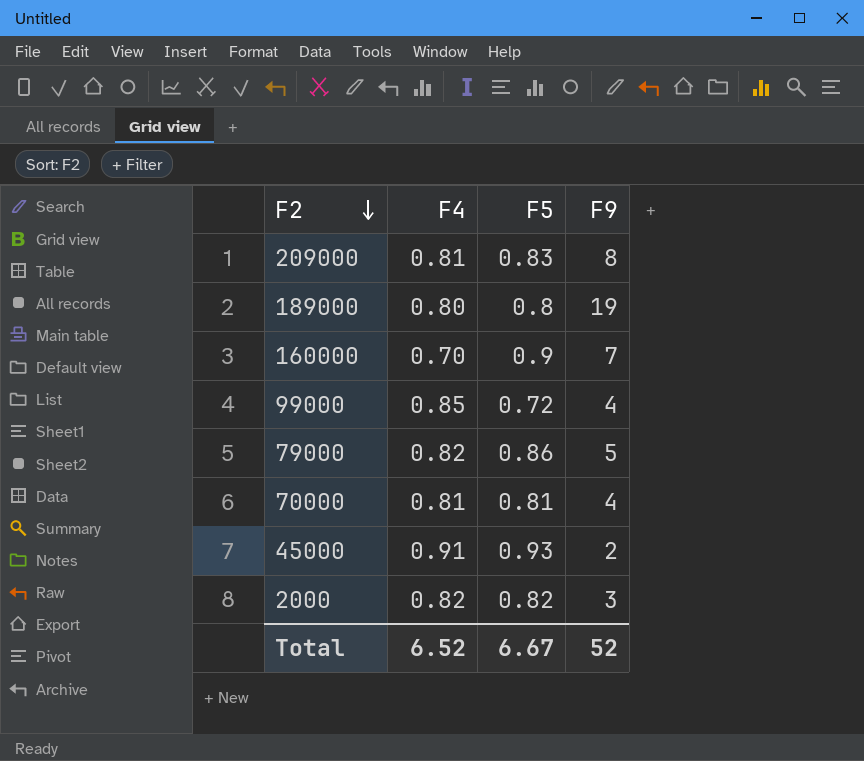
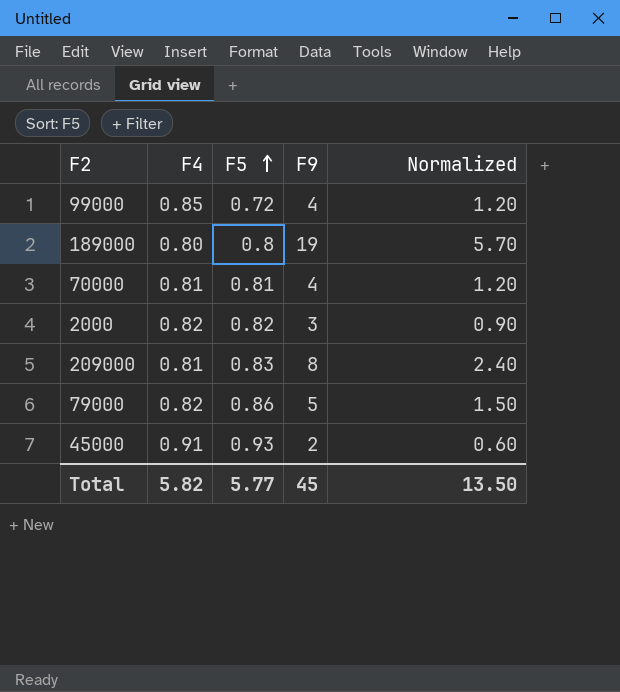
row order: F2 descending -> F5 ascending
column Normalized | formula: none -> [F9] * 0.3
row 160000: 0.70 | 0.9 | 7 -> none
Total | F4: 6.52 -> 5.82
Total | F5: 6.67 -> 5.77
Total | F9: 52 -> 45

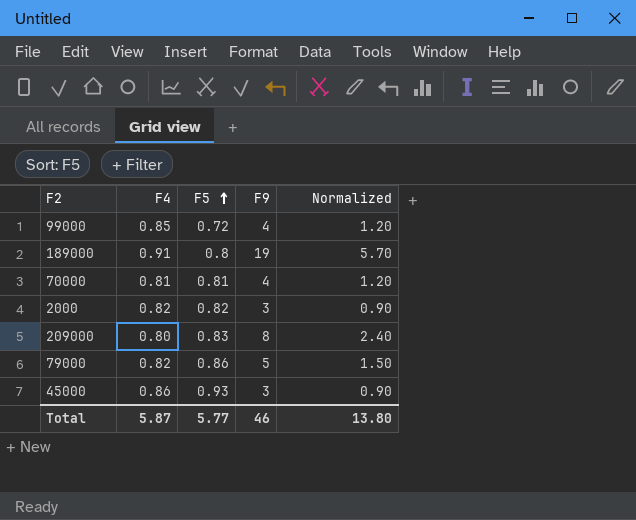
189000 | F4: 0.80 -> 0.91
209000 | F4: 0.81 -> 0.80
45000 | F4: 0.91 -> 0.86
45000 | F9: 2 -> 3
45000 | Normalized: 0.60 -> 0.90
Total | F4: 5.82 -> 5.87
Total | F9: 45 -> 46
Total | Normalized: 13.50 -> 13.80

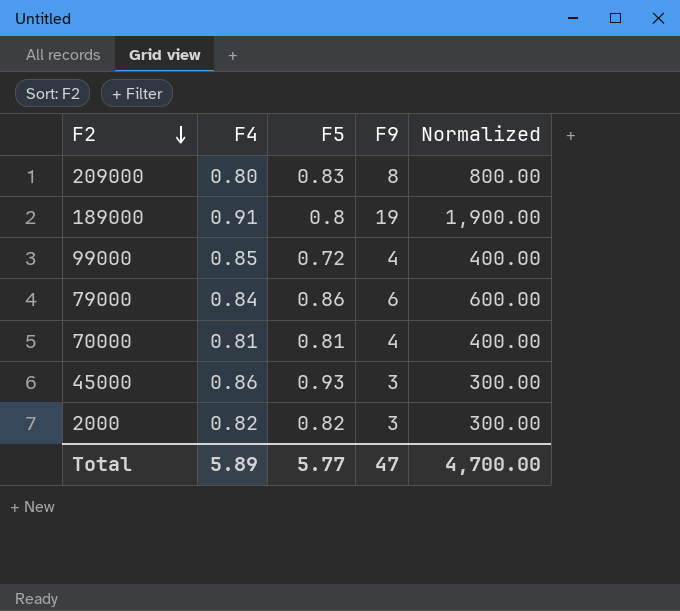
row order: F5 ascending -> F2 descending
column Normalized | formula: [F9] * 0.3 -> [F9] * 100
79000 | F4: 0.82 -> 0.84
79000 | F9: 5 -> 6
Total | F4: 5.87 -> 5.89
Total | F9: 46 -> 47
Total | Normalized: 13.80 -> 4,700.00

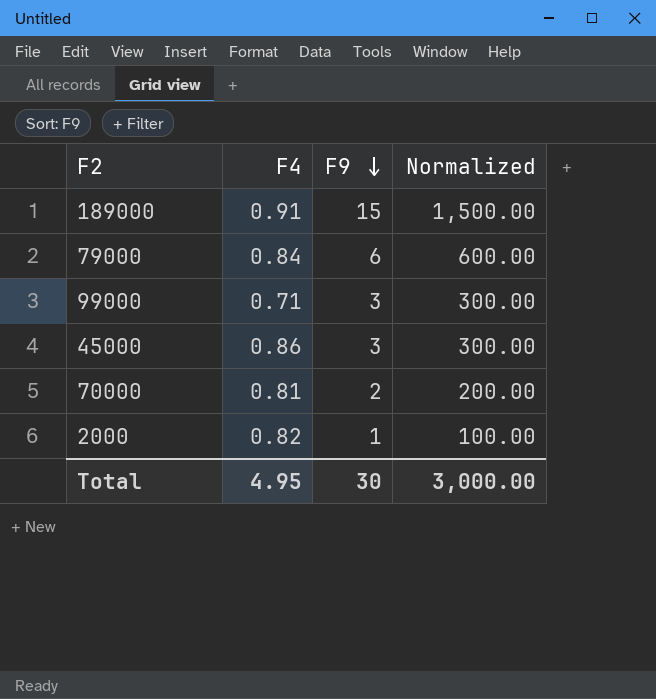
row order: F2 descending -> F9 descending
column F5 | position: 3 -> none
row 209000: 0.80 | 0.83 | 8 | 800.00 -> none
189000 | F9: 19 -> 15
189000 | Normalized: 1,900.00 -> 1,500.00
99000 | F4: 0.85 -> 0.71
99000 | F9: 4 -> 3
99000 | Normalized: 400.00 -> 300.00
70000 | F9: 4 -> 2
70000 | Normalized: 400.00 -> 200.00
2000 | F9: 3 -> 1
2000 | Normalized: 300.00 -> 100.00
Total | F4: 5.89 -> 4.95
Total | F9: 47 -> 30
Total | Normalized: 4,700.00 -> 3,000.00

